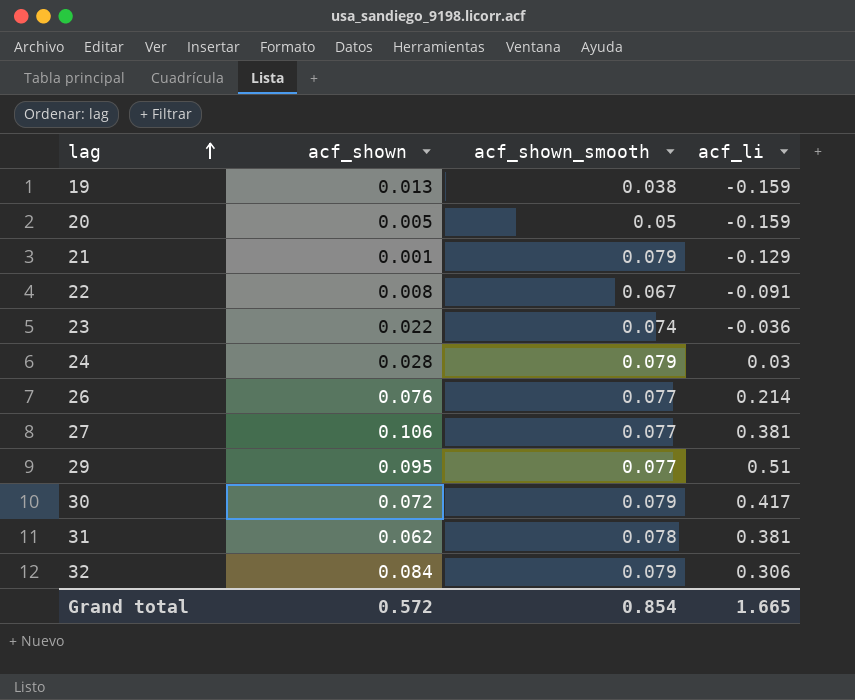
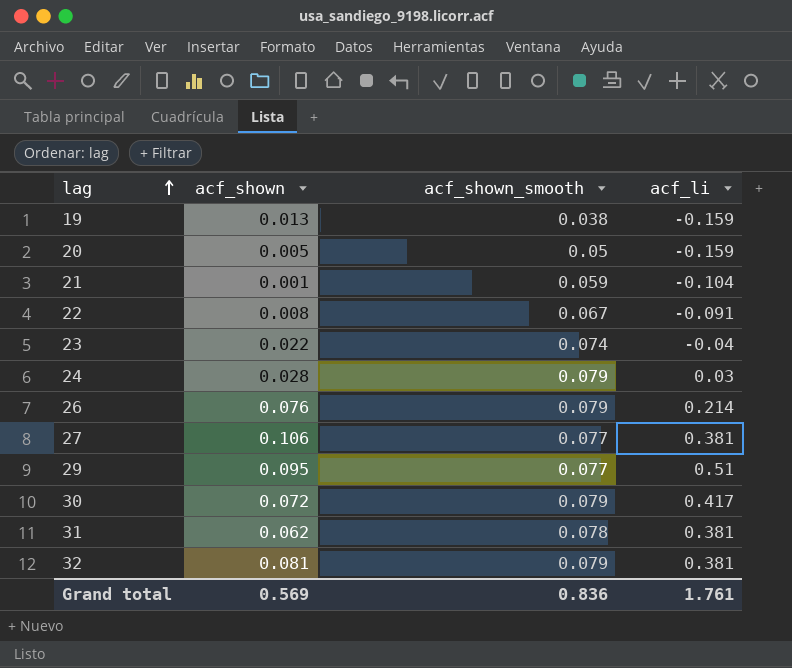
21 | acf_shown_smooth: 0.079 -> 0.059
21 | acf_li: -0.129 -> -0.104
23 | acf_li: -0.036 -> -0.04
26 | acf_shown_smooth: 0.077 -> 0.079
32 | acf_shown: 0.084 -> 0.081
32 | acf_li: 0.306 -> 0.381
Grand total | acf_shown: 0.572 -> 0.569
Grand total | acf_shown_smooth: 0.854 -> 0.836
Grand total | acf_li: 1.665 -> 1.761

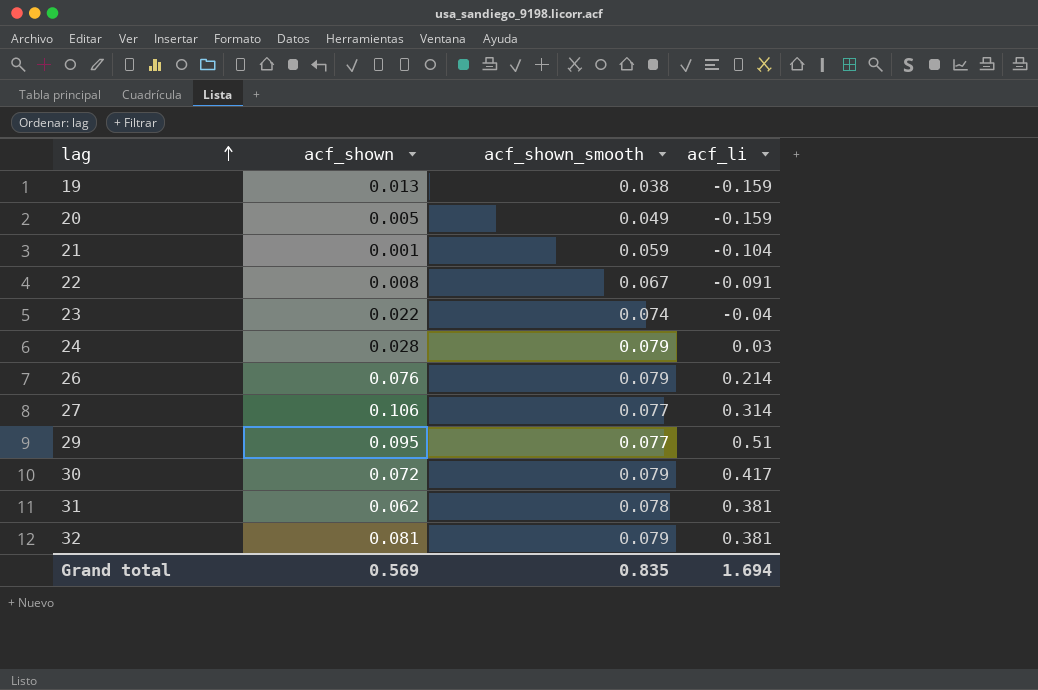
20 | acf_shown_smooth: 0.05 -> 0.049
27 | acf_li: 0.381 -> 0.314
Grand total | acf_shown_smooth: 0.836 -> 0.835
Grand total | acf_li: 1.761 -> 1.694

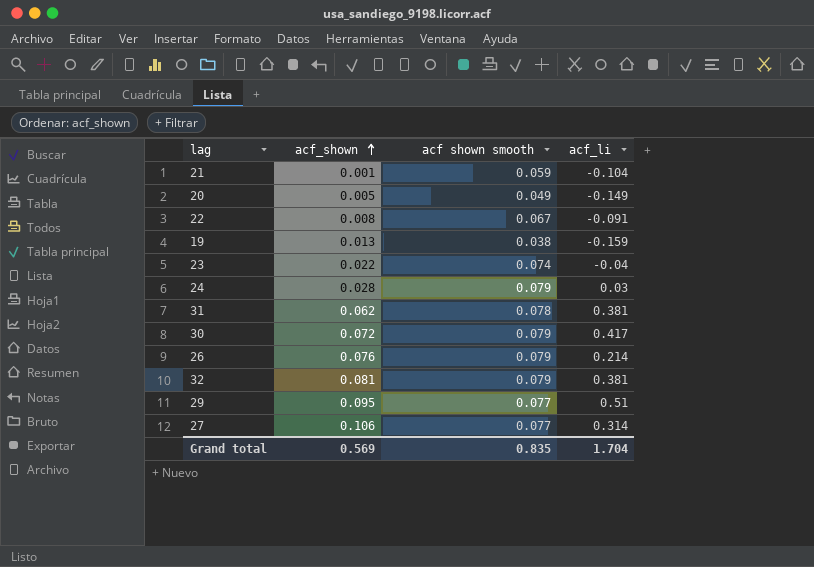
row order: lag ascending -> acf_shown ascending
column name: acf_shown_smooth -> acf shown smooth
20 | acf_li: -0.159 -> -0.149
Grand total | acf_li: 1.694 -> 1.704

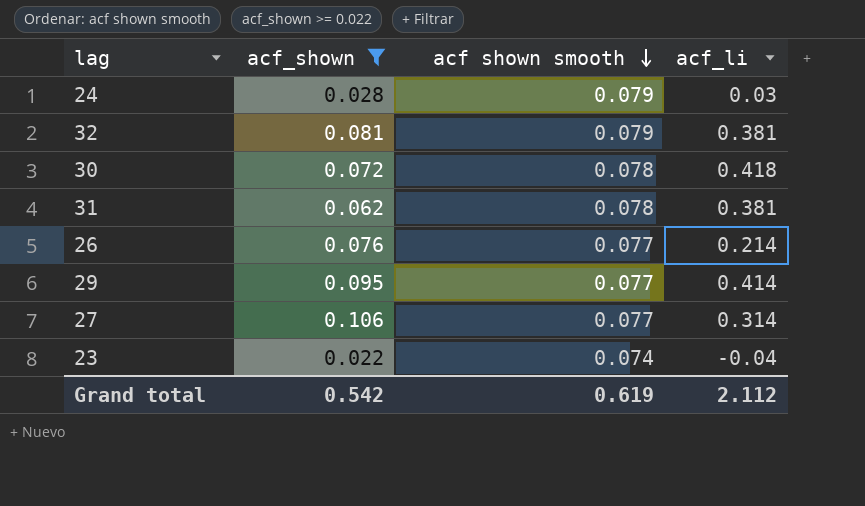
filter: none -> acf_shown >= 0.022
row order: acf_shown ascending -> acf shown smooth descending
30 | acf shown smooth: 0.079 -> 0.078
30 | acf_li: 0.417 -> 0.418
26 | acf shown smooth: 0.079 -> 0.077
29 | acf_li: 0.51 -> 0.414
Grand total | acf_shown: 0.569 -> 0.542
Grand total | acf shown smooth: 0.835 -> 0.619
Grand total | acf_li: 1.704 -> 2.112

